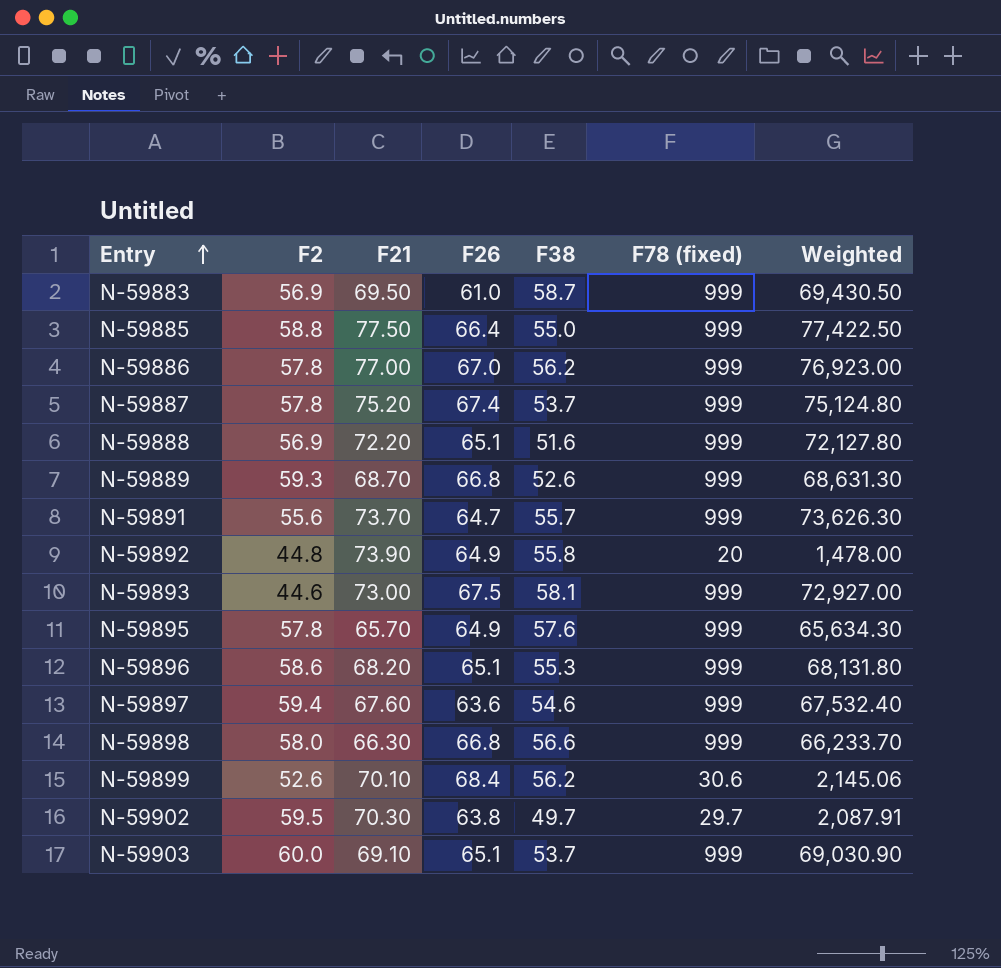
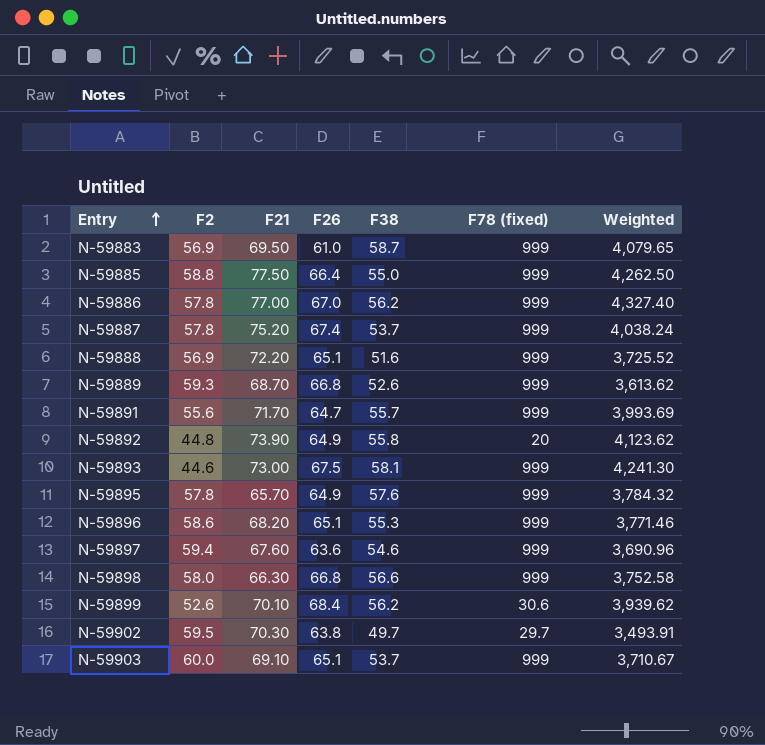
column Weighted | formula: [F21] * [F78 (fixed)] -> [F21] * [F38]
N-59891 | F21: 73.70 -> 71.70

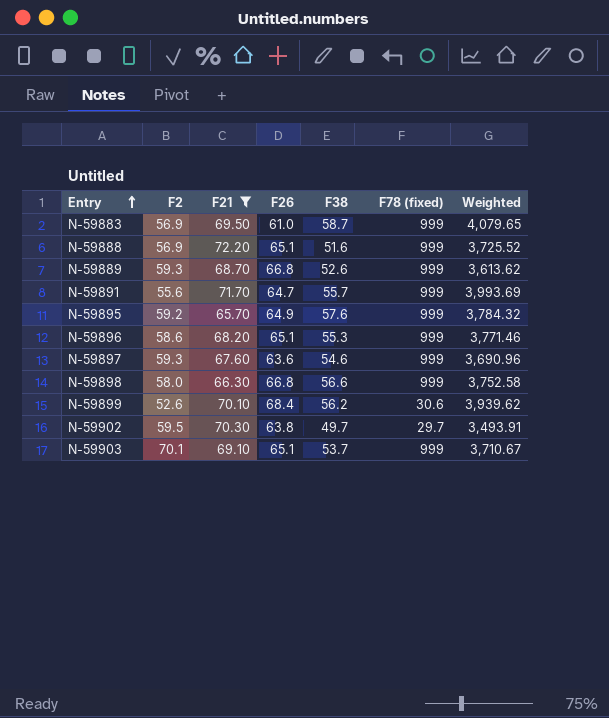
filter: none -> F21 <= 72.20
N-59895 | F2: 57.8 -> 59.2
N-59897 | F2: 59.4 -> 59.3
N-59903 | F2: 60.0 -> 70.1

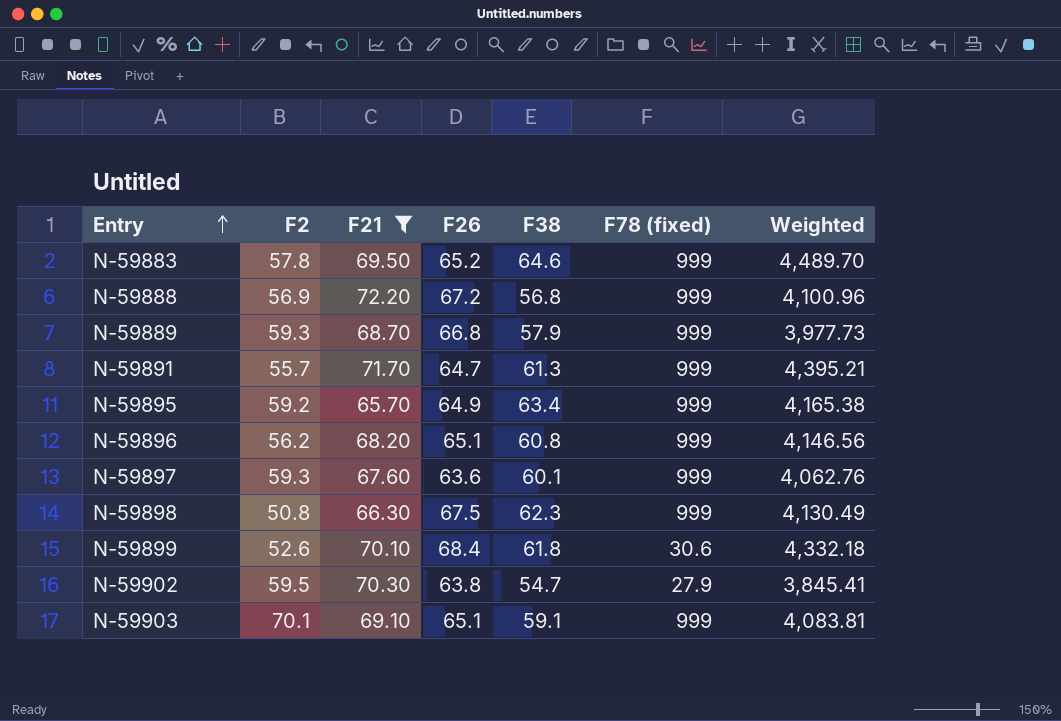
N-59883 | F2: 56.9 -> 57.8
N-59883 | F26: 61.0 -> 65.2
N-59883 | F38: 58.7 -> 64.6
N-59883 | Weighted: 4,079.65 -> 4,489.70
N-59888 | F26: 65.1 -> 67.2
N-59888 | F38: 51.6 -> 56.8
N-59888 | Weighted: 3,725.52 -> 4,100.96
N-59889 | F38: 52.6 -> 57.9
N-59889 | Weighted: 3,613.62 -> 3,977.73
N-59891 | F2: 55.6 -> 55.7
N-59891 | F38: 55.7 -> 61.3
N-59891 | Weighted: 3,993.69 -> 4,395.21
N-59895 | F38: 57.6 -> 63.4
N-59895 | Weighted: 3,784.32 -> 4,165.38
N-59896 | F2: 58.6 -> 56.2
N-59896 | F38: 55.3 -> 60.8
N-59896 | Weighted: 3,771.46 -> 4,146.56
N-59897 | F38: 54.6 -> 60.1
N-59897 | Weighted: 3,690.96 -> 4,062.76
N-59898 | F2: 58.0 -> 50.8
N-59898 | F26: 66.8 -> 67.5
N-59898 | F38: 56.6 -> 62.3
N-59898 | Weighted: 3,752.58 -> 4,130.49
N-59899 | F38: 56.2 -> 61.8
N-59899 | Weighted: 3,939.62 -> 4,332.18
N-59902 | F38: 49.7 -> 54.7
N-59902 | F78 (fixed): 29.7 -> 27.9
N-59902 | Weighted: 3,493.91 -> 3,845.41
N-59903 | F38: 53.7 -> 59.1
N-59903 | Weighted: 3,710.67 -> 4,083.81

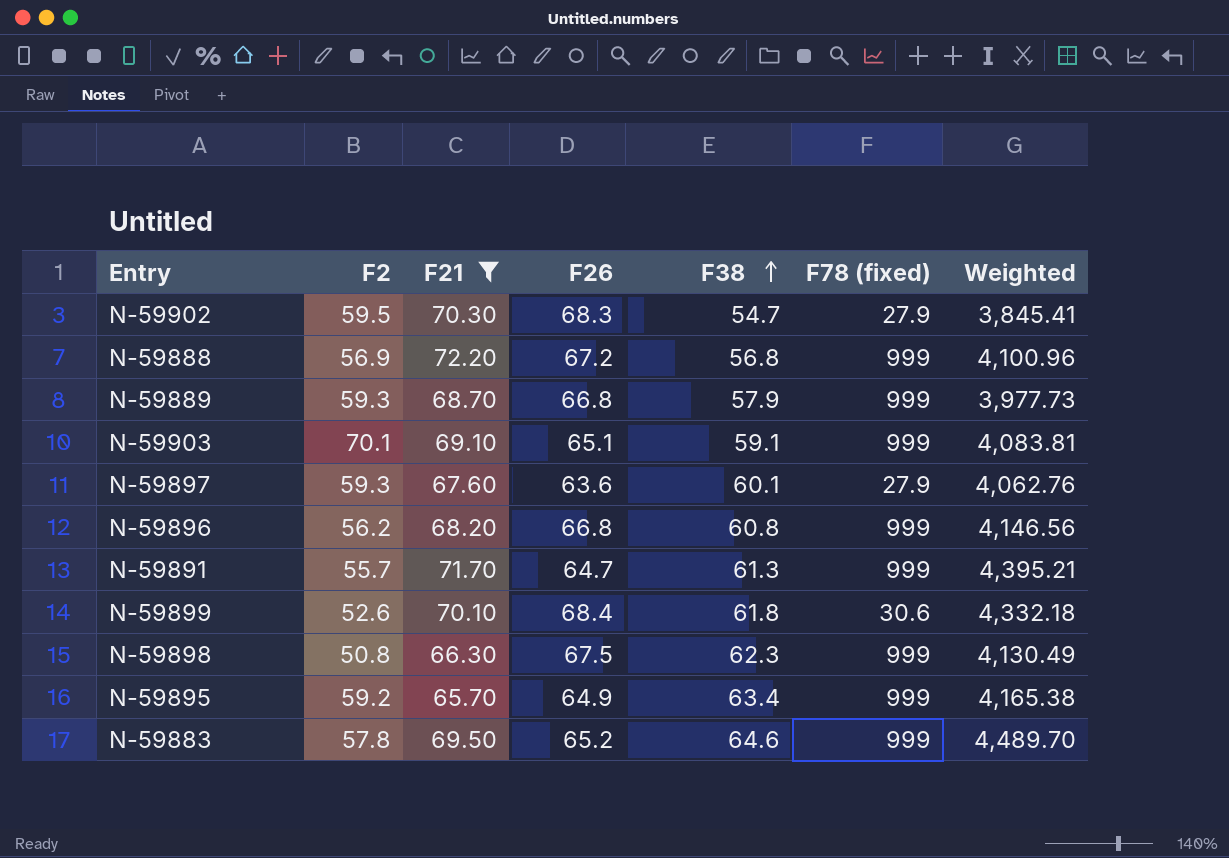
row order: Entry ascending -> F38 ascending
N-59902 | F26: 63.8 -> 68.3
N-59897 | F78 (fixed): 999 -> 27.9
N-59896 | F26: 65.1 -> 66.8

